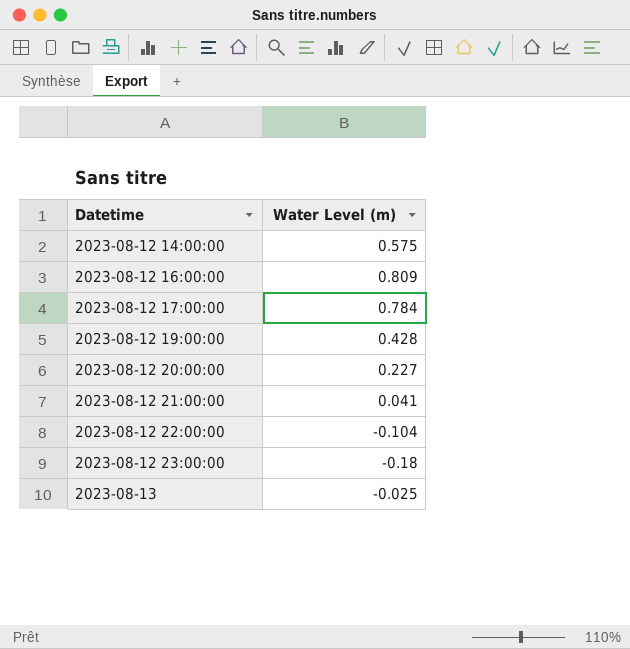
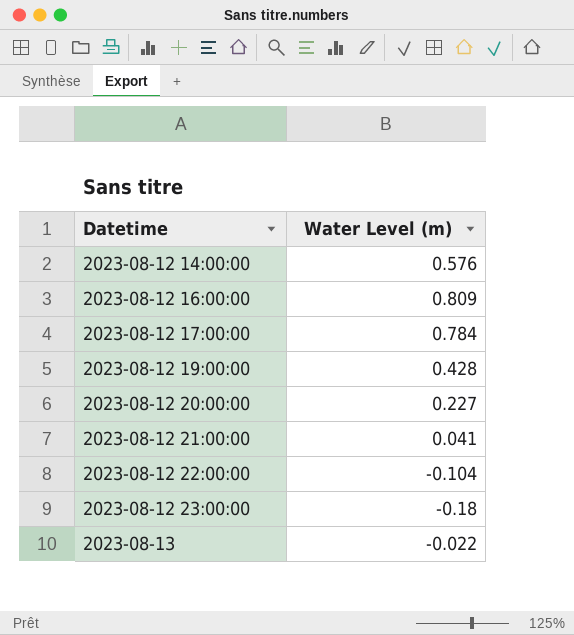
2023-08-12 14:00:00 | Water Level (m): 0.575 -> 0.576
2023-08-13 | Water Level (m): -0.025 -> -0.022

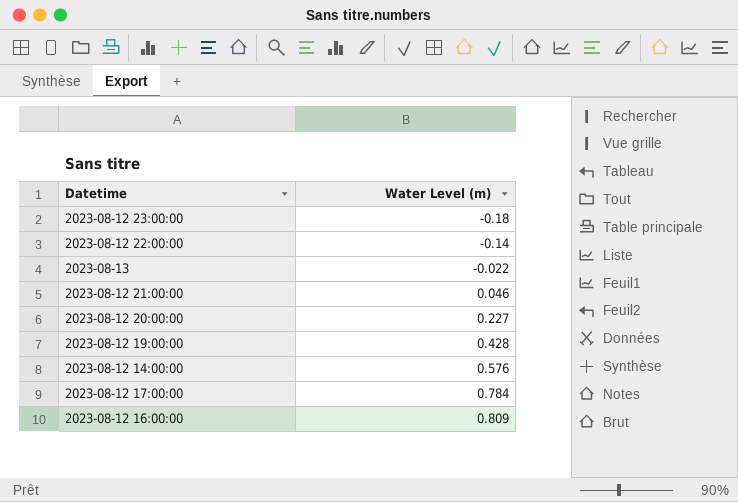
row order: Datetime ascending -> Water Level (m) ascending
2023-08-12 22:00:00 | Water Level (m): -0.104 -> -0.14
2023-08-12 21:00:00 | Water Level (m): 0.041 -> 0.046

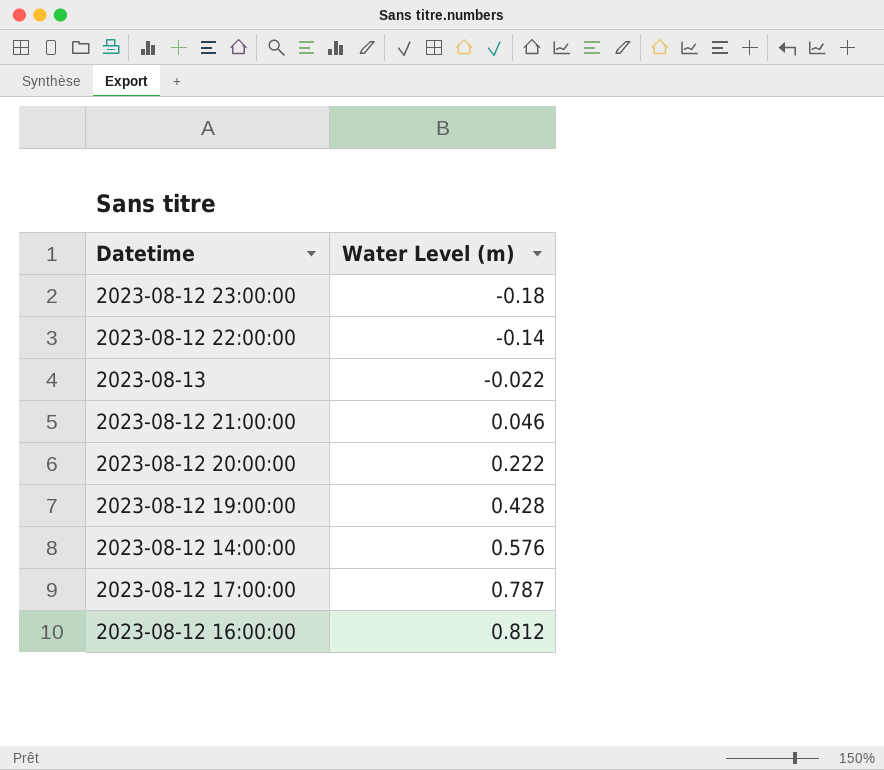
2023-08-12 20:00:00 | Water Level (m): 0.227 -> 0.222
2023-08-12 17:00:00 | Water Level (m): 0.784 -> 0.787
2023-08-12 16:00:00 | Water Level (m): 0.809 -> 0.812

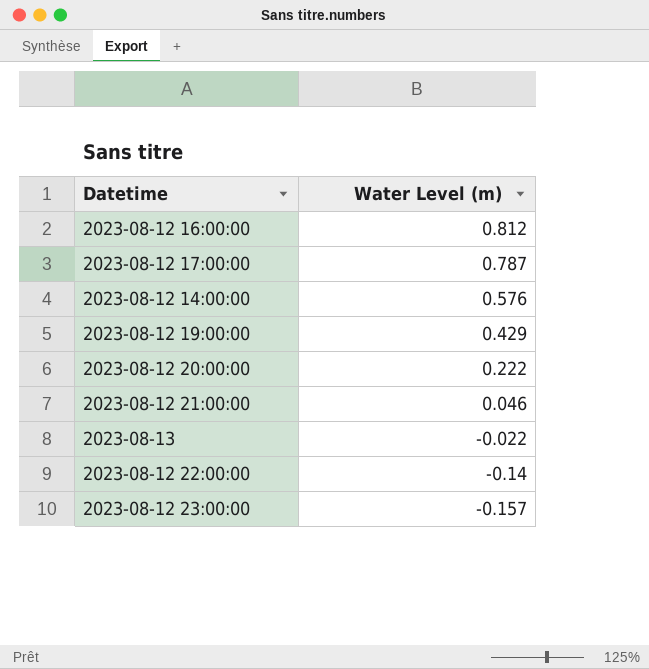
row order: Water Level (m) ascending -> Water Level (m) descending
2023-08-12 19:00:00 | Water Level (m): 0.428 -> 0.429
2023-08-12 23:00:00 | Water Level (m): -0.18 -> -0.157

